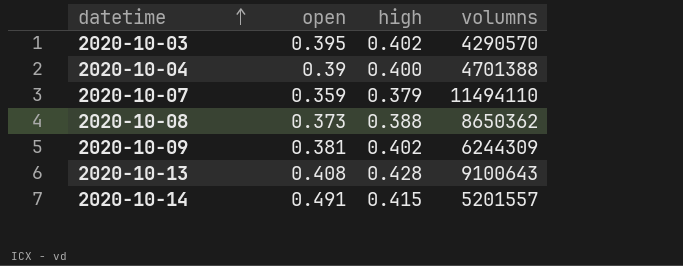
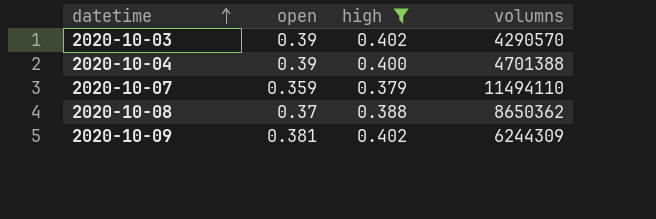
filter: none -> high <= 0.402
2020-10-03 | open: 0.395 -> 0.39
2020-10-08 | open: 0.373 -> 0.37

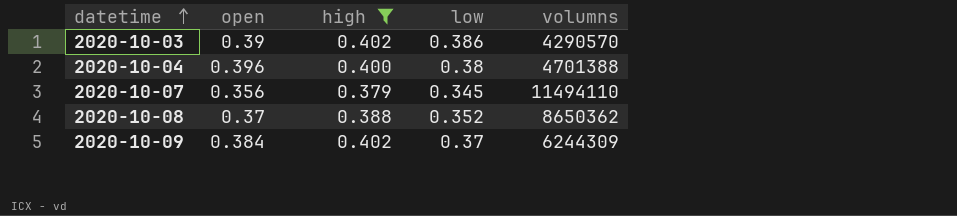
column low | position: none -> 4
2020-10-04 | open: 0.39 -> 0.396
2020-10-07 | open: 0.359 -> 0.356
2020-10-09 | open: 0.381 -> 0.384

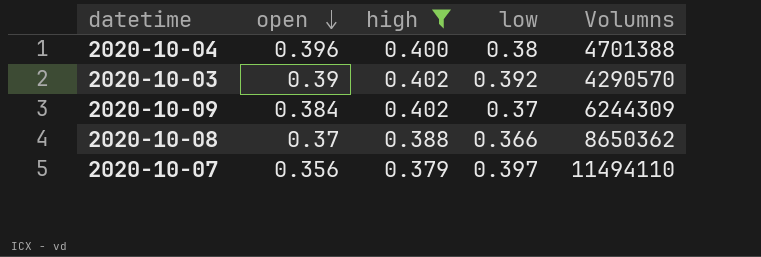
row order: datetime ascending -> open descending
column name: volumns -> Volumns
2020-10-03 | low: 0.386 -> 0.392
2020-10-08 | low: 0.352 -> 0.366
2020-10-07 | low: 0.345 -> 0.397

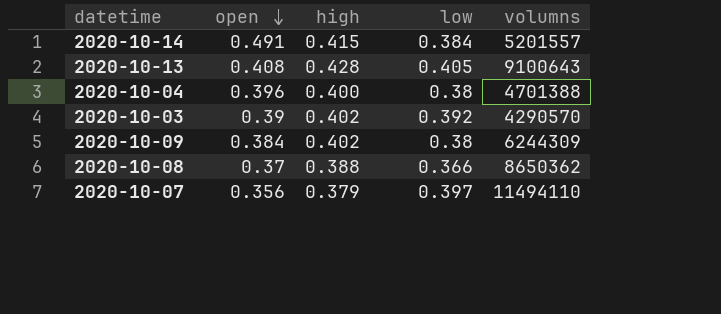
filter: high <= 0.402 -> none
column name: Volumns -> volumns
2020-10-09 | low: 0.37 -> 0.38

